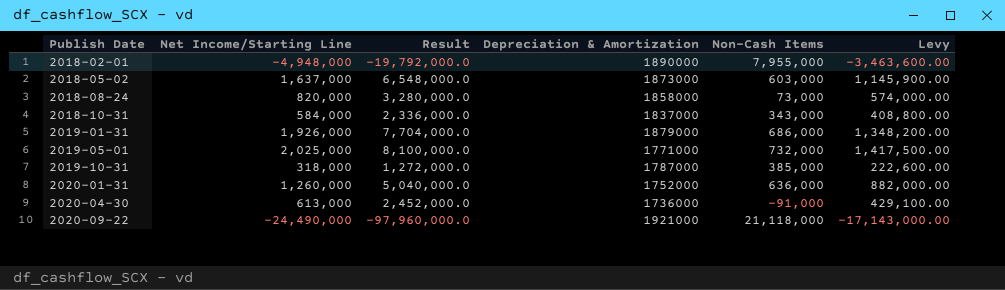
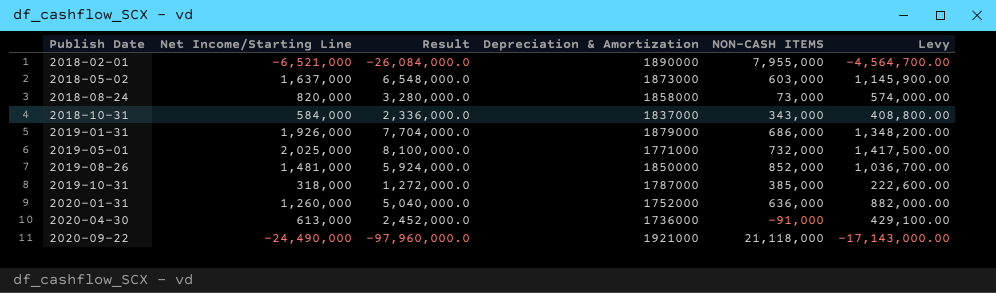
column name: Non-Cash Items -> NON-CASH ITEMS
2018-02-01 | Net Income/Starting Line: -4,948,000 -> -6,521,000
2018-02-01 | Result: -19,792,000.0 -> -26,084,000.0
2018-02-01 | Levy: -3,463,600.00 -> -4,564,700.00
row 2019-08-26: none -> 1,481,000 | 5,924,000.0 | 1850000 | 852,000 | 1,036,700.00

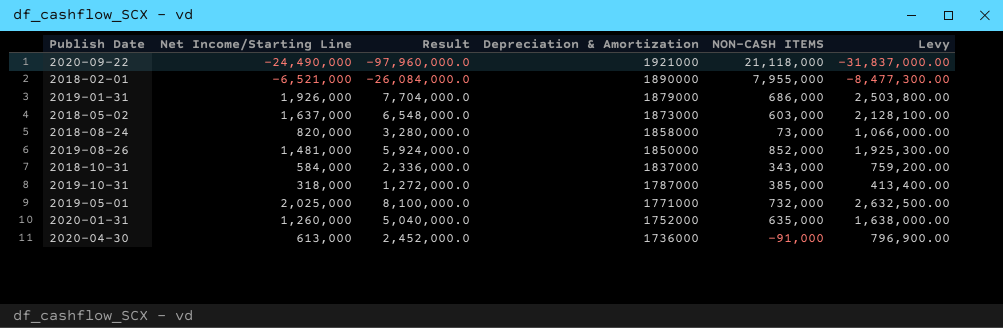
row order: Publish Date ascending -> Depreciation & Amortization descending
column Levy | formula: [Net Income/Starting Line] * 0.7 -> [Net Income/Starting Line] * 1.3
2020-01-31 | NON-CASH ITEMS: 636,000 -> 635,000

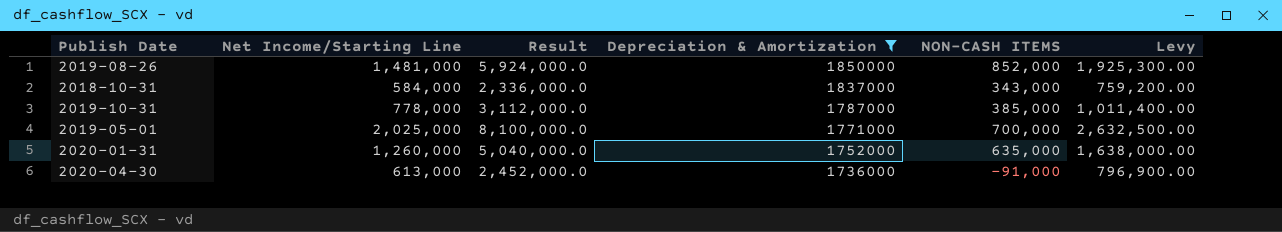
filter: none -> Depreciation & Amortization <= 1850000
2019-10-31 | Net Income/Starting Line: 318,000 -> 778,000
2019-10-31 | Result: 1,272,000.0 -> 3,112,000.0
2019-10-31 | Levy: 413,400.00 -> 1,011,400.00
2019-05-01 | NON-CASH ITEMS: 732,000 -> 700,000

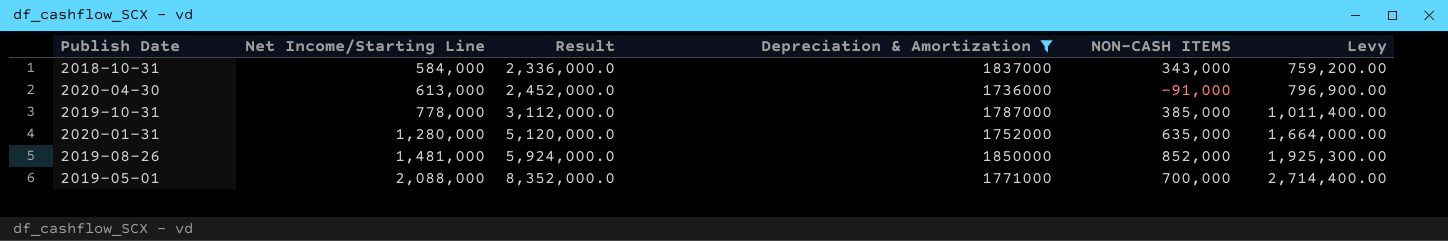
row order: Depreciation & Amortization descending -> Net Income/Starting Line ascending
2020-01-31 | Net Income/Starting Line: 1,260,000 -> 1,280,000
2020-01-31 | Result: 5,040,000.0 -> 5,120,000.0
2020-01-31 | Levy: 1,638,000.00 -> 1,664,000.00
2019-05-01 | Net Income/Starting Line: 2,025,000 -> 2,088,000
2019-05-01 | Result: 8,100,000.0 -> 8,352,000.0
2019-05-01 | Levy: 2,632,500.00 -> 2,714,400.00

